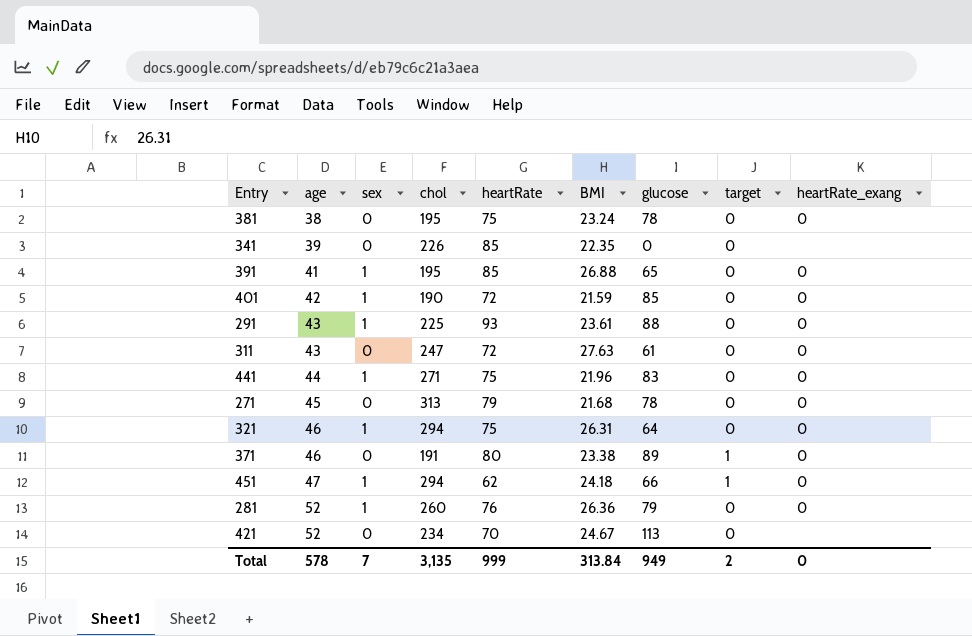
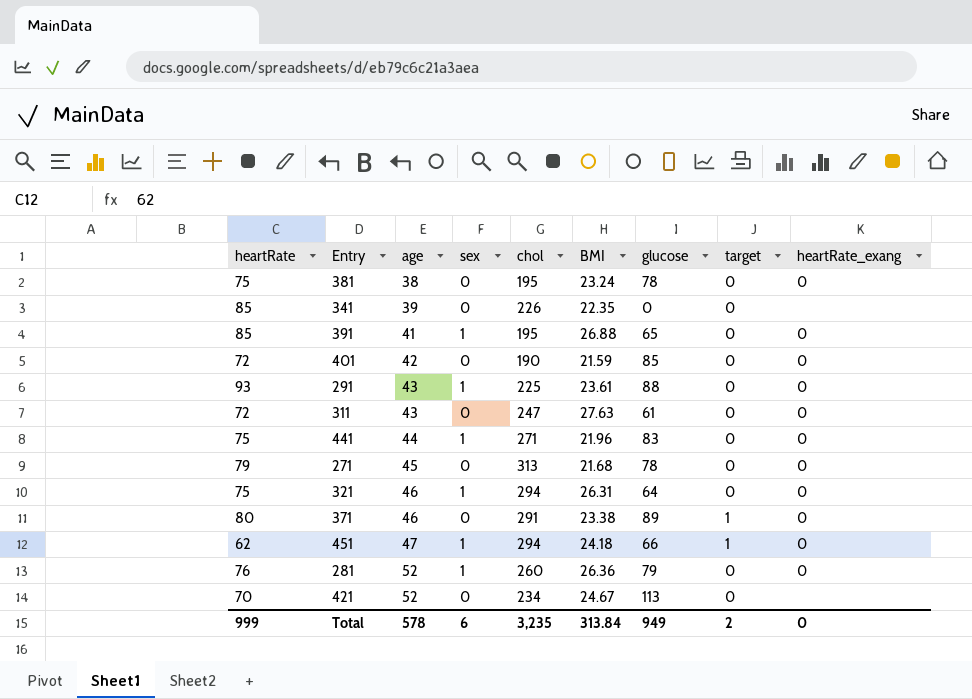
column heartRate | position: 5 -> 1
401 | sex: 1 -> 0
371 | chol: 191 -> 291
Total | sex: 7 -> 6
Total | chol: 3,135 -> 3,235

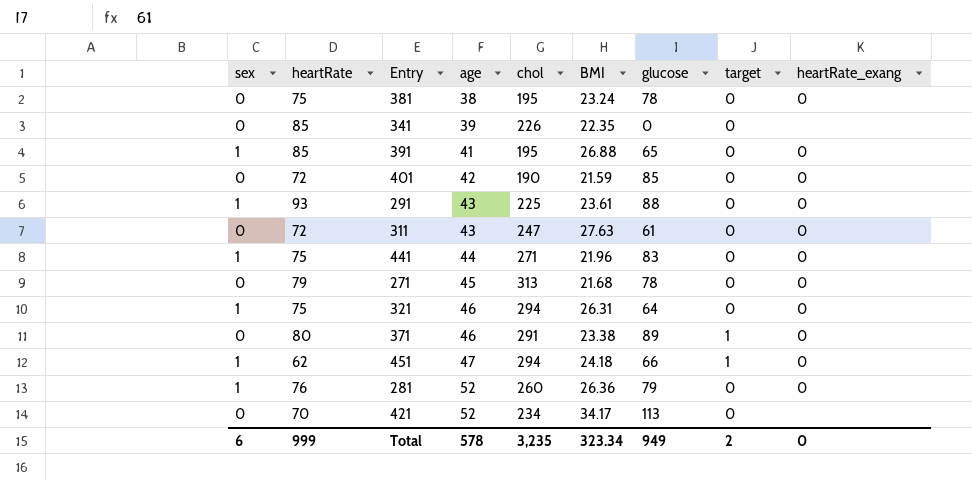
column sex | position: 4 -> 1
421 | BMI: 24.67 -> 34.17
Total | BMI: 313.84 -> 323.34

